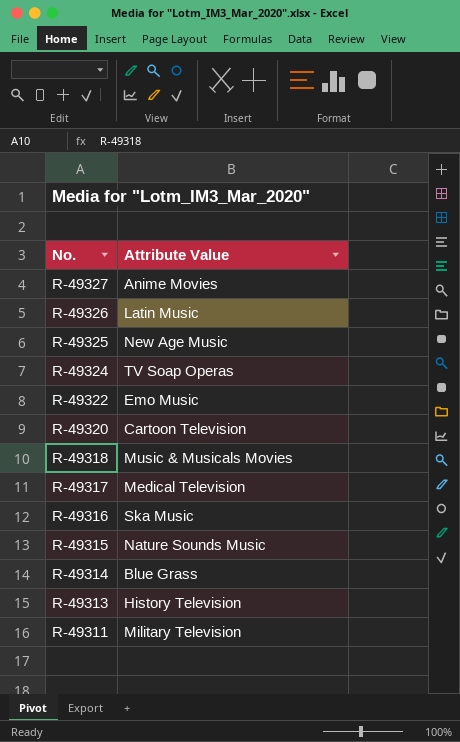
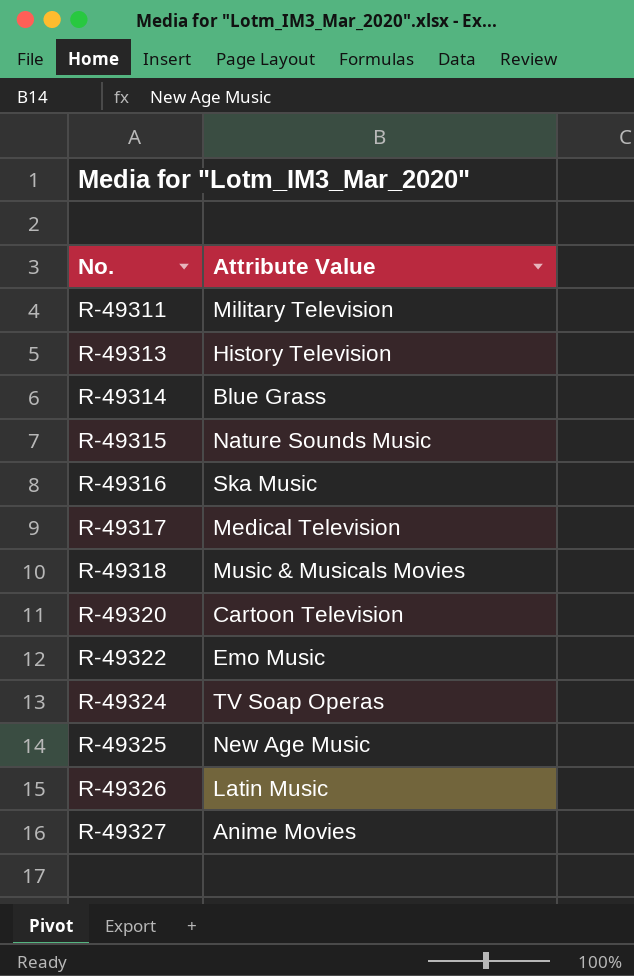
row order: No. descending -> No. ascending

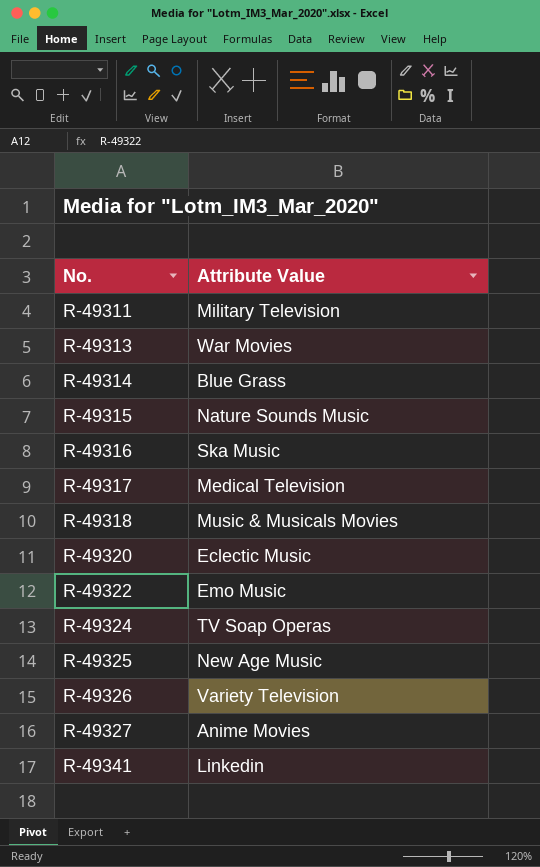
R-49313 | Attribute Value: History Television -> War Movies
R-49320 | Attribute Value: Cartoon Television -> Eclectic Music
R-49326 | Attribute Value: Latin Music -> Variety Television
row R-49341: none -> Linkedin

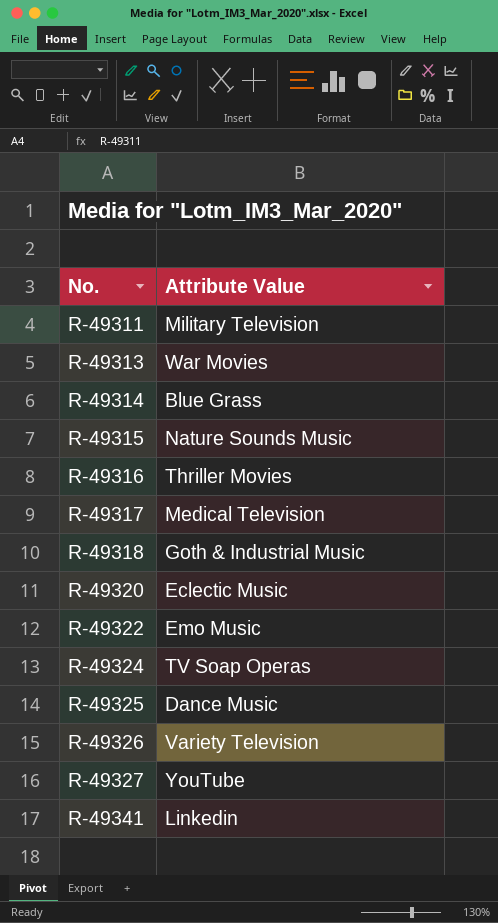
R-49316 | Attribute Value: Ska Music -> Thriller Movies
R-49318 | Attribute Value: Music & Musicals Movies -> Goth & Industrial Music
R-49325 | Attribute Value: New Age Music -> Dance Music
R-49327 | Attribute Value: Anime Movies -> YouTube

